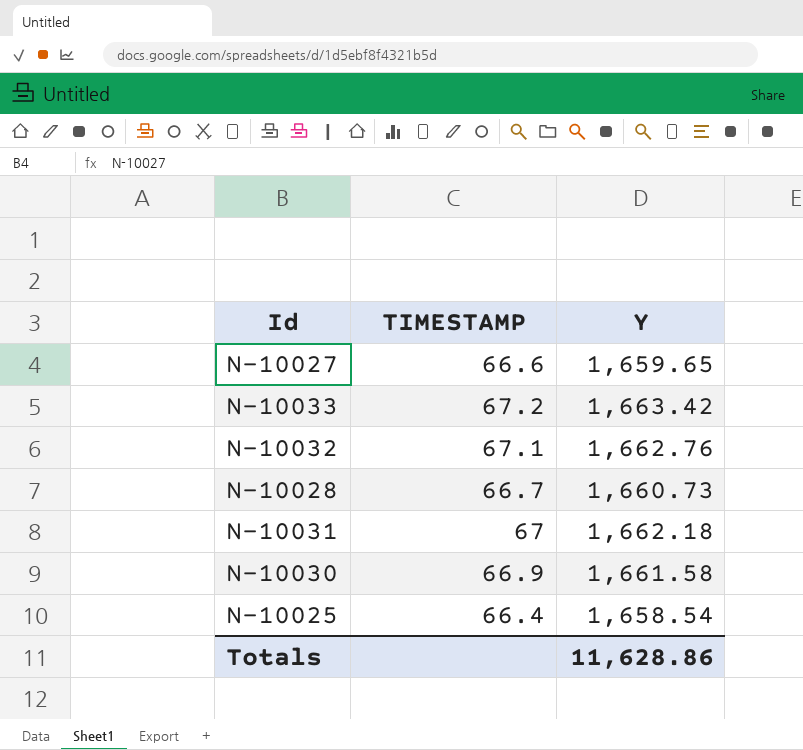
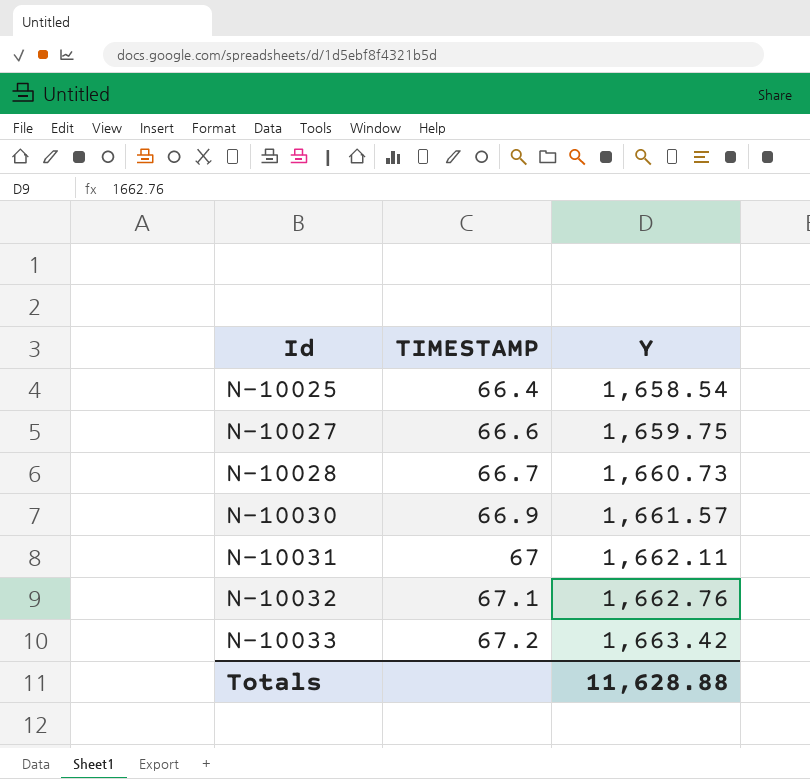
row order: none -> Id ascending
N-10027 | Y: 1,659.65 -> 1,659.75
N-10030 | Y: 1,661.58 -> 1,661.57
N-10031 | Y: 1,662.18 -> 1,662.11
Totals | Y: 11,628.86 -> 11,628.88

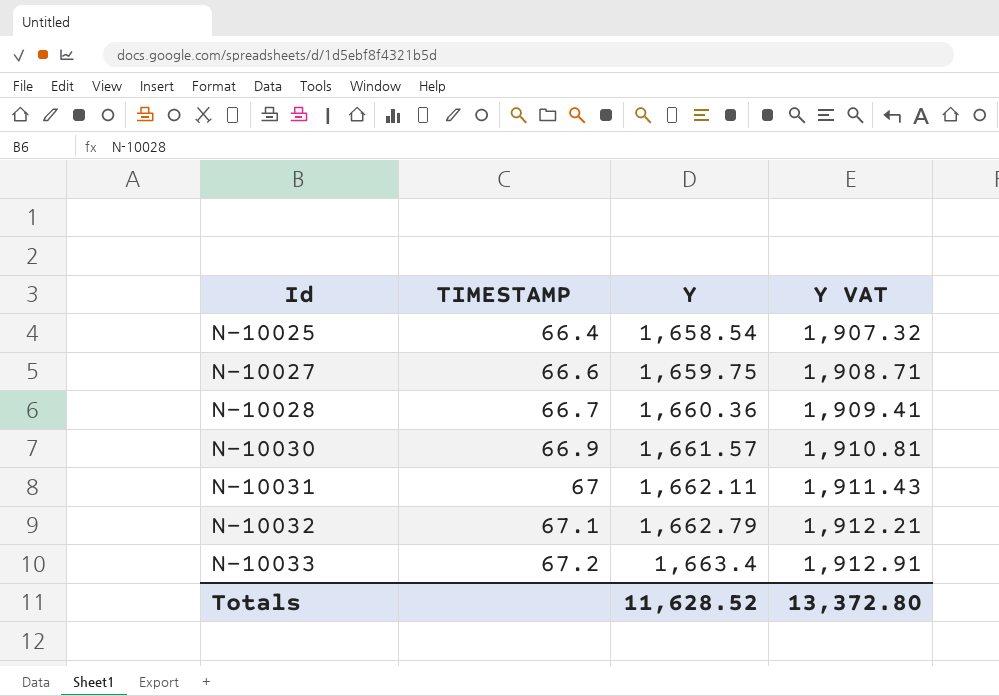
column Y VAT | formula: none -> [Y] * 1.15
N-10028 | Y: 1,660.73 -> 1,660.36
N-10032 | Y: 1,662.76 -> 1,662.79
N-10033 | Y: 1,663.42 -> 1,663.4
Totals | Y: 11,628.88 -> 11,628.52

